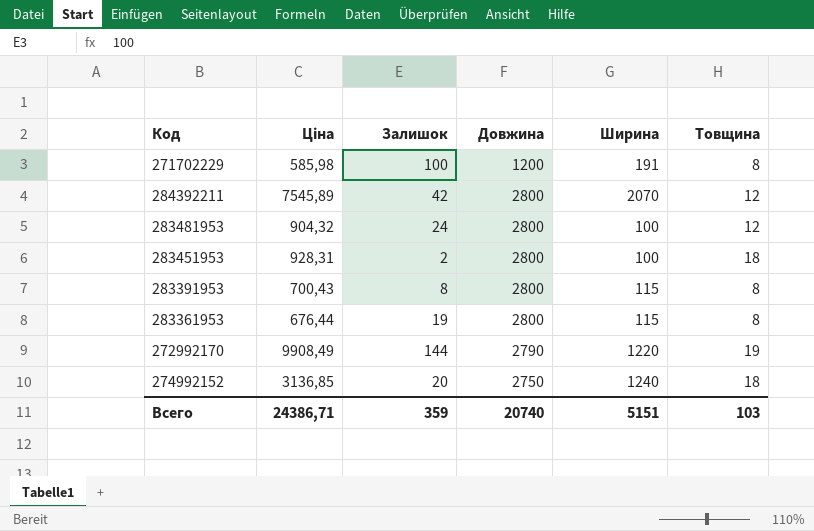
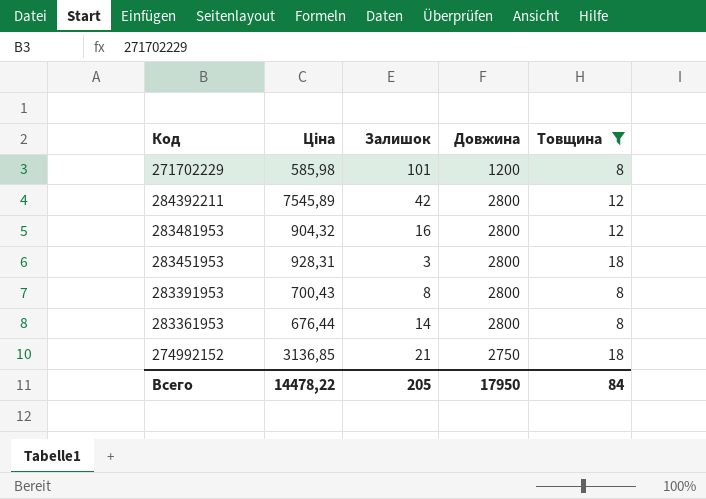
filter: none -> Товщина != 19
column Ширина | position: 5 -> none
271702229 | Залишок: 100 -> 101
283481953 | Залишок: 24 -> 16
283451953 | Залишок: 2 -> 3
283361953 | Залишок: 19 -> 14
274992152 | Залишок: 20 -> 21
Всего | Ціна: 24386,71 -> 14478,22
Всего | Залишок: 359 -> 205
Всего | Довжина: 20740 -> 17950
Всего | Товщина: 103 -> 84

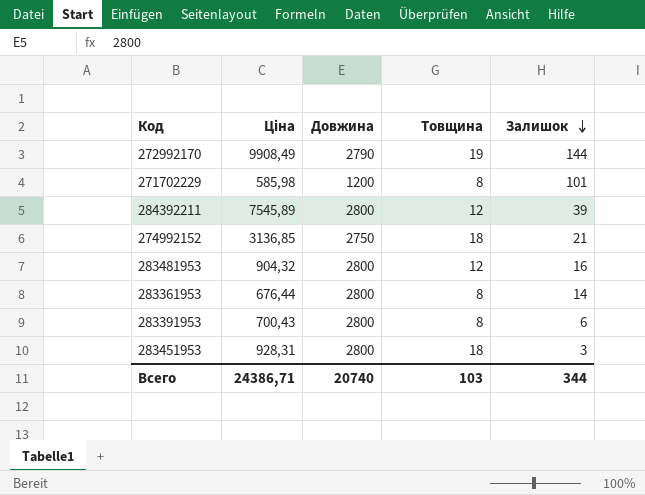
filter: Товщина != 19 -> none
row order: none -> Залишок descending
column Залишок | position: 3 -> 5
284392211 | Залишок: 42 -> 39
283391953 | Залишок: 8 -> 6
Всего | Ціна: 14478,22 -> 24386,71
Всего | Довжина: 17950 -> 20740
Всего | Товщина: 84 -> 103
Всего | Залишок: 205 -> 344

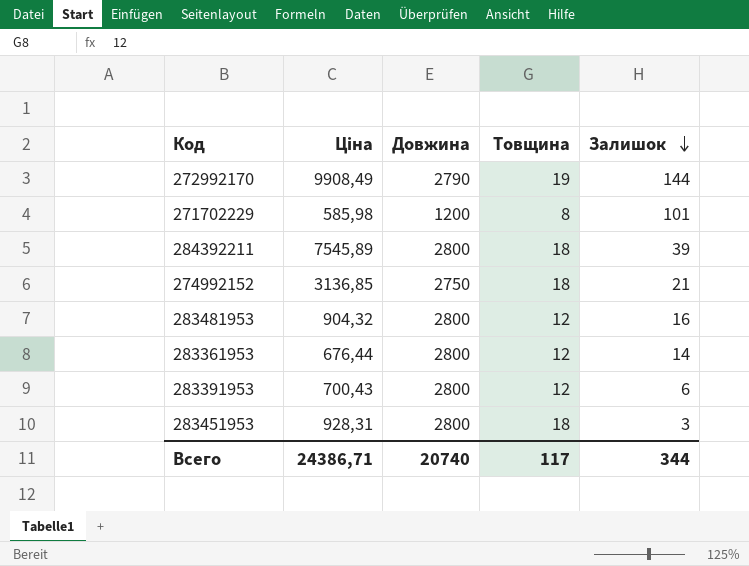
284392211 | Товщина: 12 -> 18
283361953 | Товщина: 8 -> 12
283391953 | Товщина: 8 -> 12
Всего | Товщина: 103 -> 117

